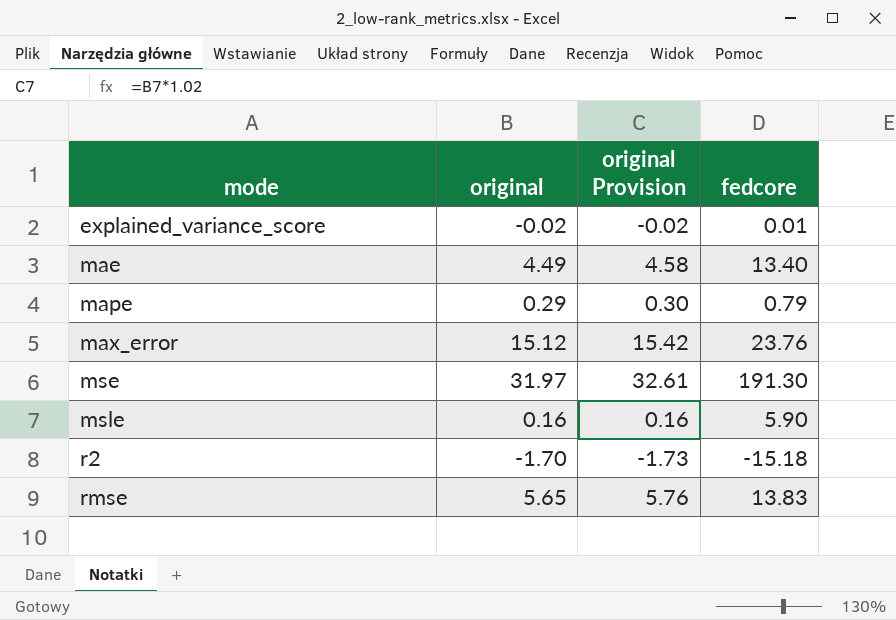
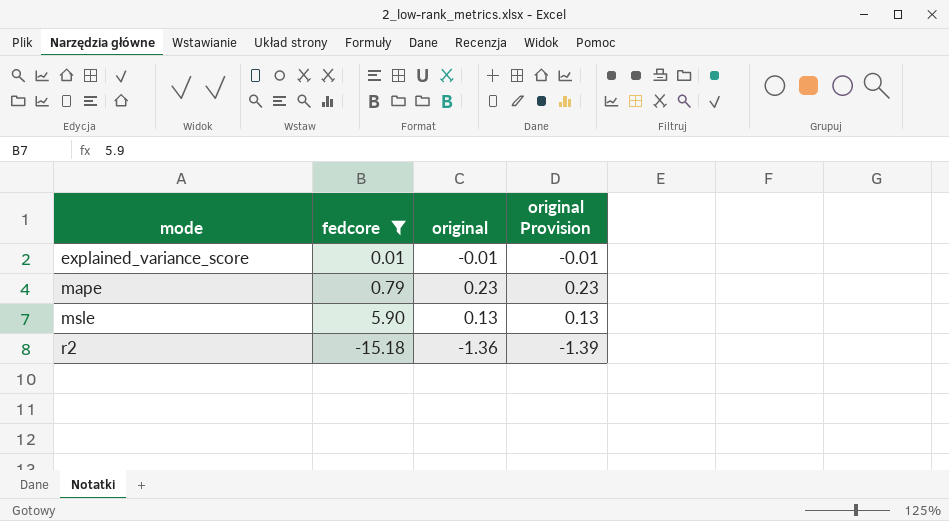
filter: none -> fedcore <= 5.90
column fedcore | position: 4 -> 2
explained_variance_score | original: -0.02 -> -0.01
explained_variance_score | original Provision: -0.02 -> -0.01
mape | original: 0.29 -> 0.23
mape | original Provision: 0.30 -> 0.23
msle | original: 0.16 -> 0.13
msle | original Provision: 0.16 -> 0.13
r2 | original: -1.70 -> -1.36
r2 | original Provision: -1.73 -> -1.39

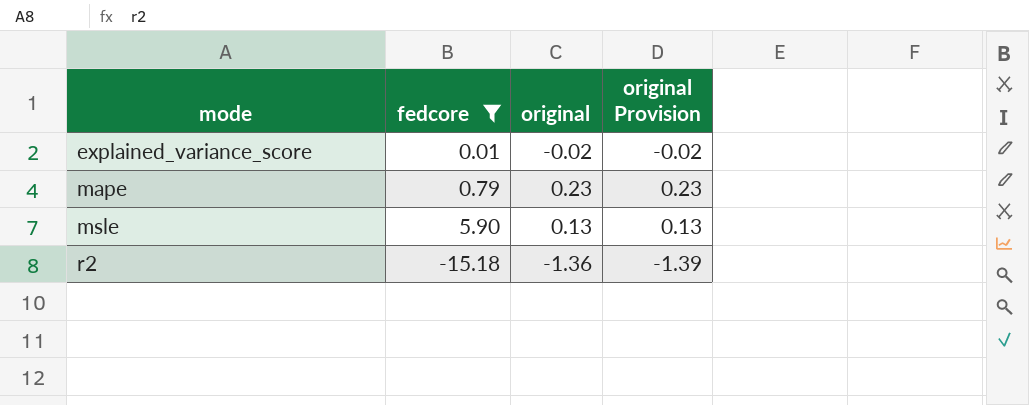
explained_variance_score | original: -0.01 -> -0.02
explained_variance_score | original Provision: -0.01 -> -0.02

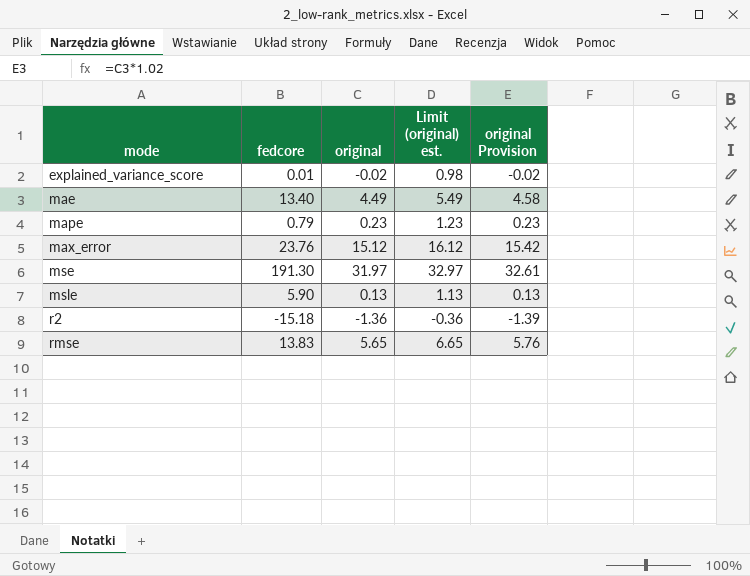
filter: fedcore <= 5.90 -> none
column Limit (original) est. | formula: none -> [original] + 1

